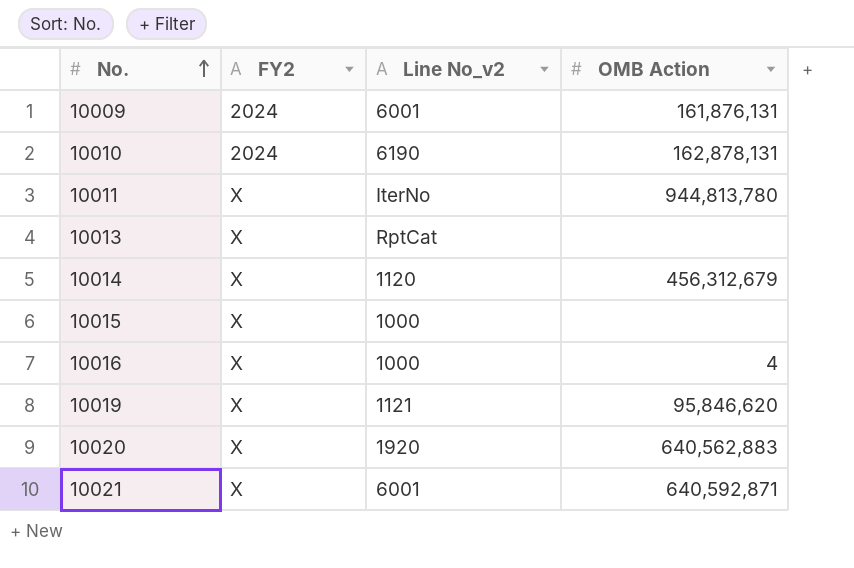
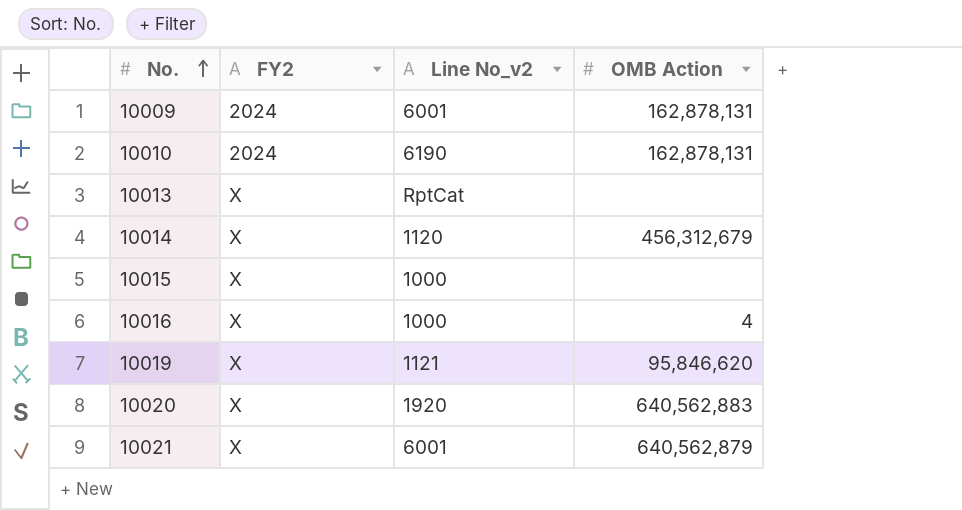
row 10011: X | IterNo | 944,813,780 -> none
10009 | OMB Action: 161,876,131 -> 162,878,131
10021 | OMB Action: 640,592,871 -> 640,562,879

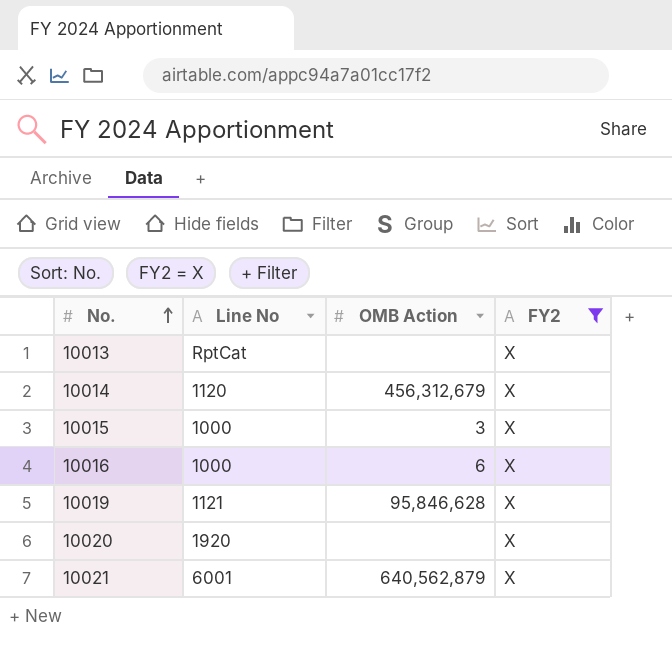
filter: none -> FY2 = X
column name: Line No_v2 -> Line No
column FY2 | position: 2 -> 4
10015 | OMB Action: none -> 3
10016 | OMB Action: 4 -> 6
10019 | OMB Action: 95,846,620 -> 95,846,628
10020 | OMB Action: 640,562,883 -> none

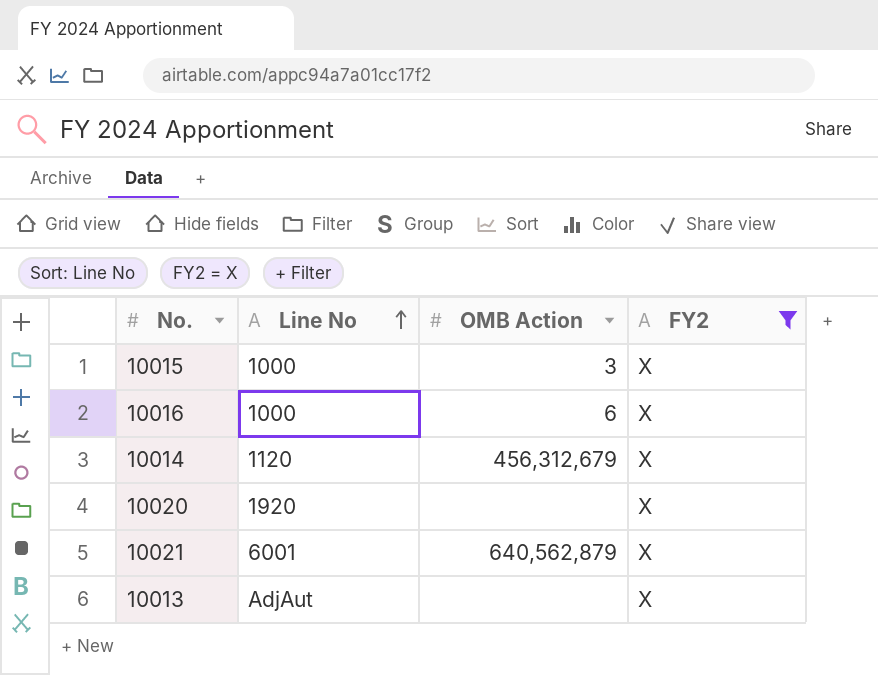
row order: No. ascending -> Line No ascending
row 10019: 1121 | 95,846,628 | X -> none
10013 | Line No: RptCat -> AdjAut

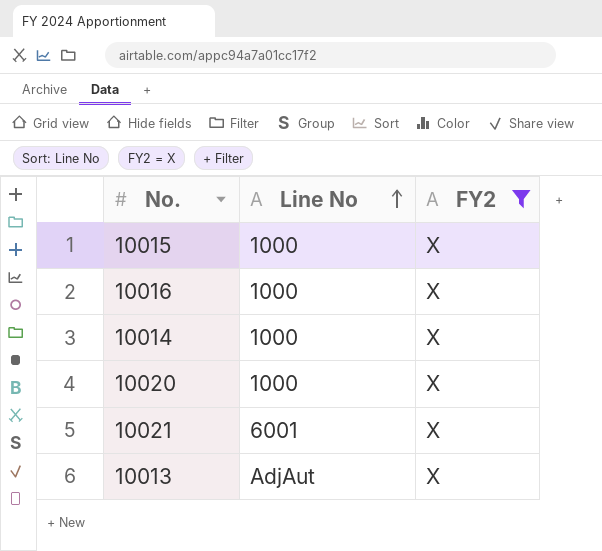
column OMB Action | position: 3 -> none
10014 | Line No: 1120 -> 1000
10020 | Line No: 1920 -> 1000

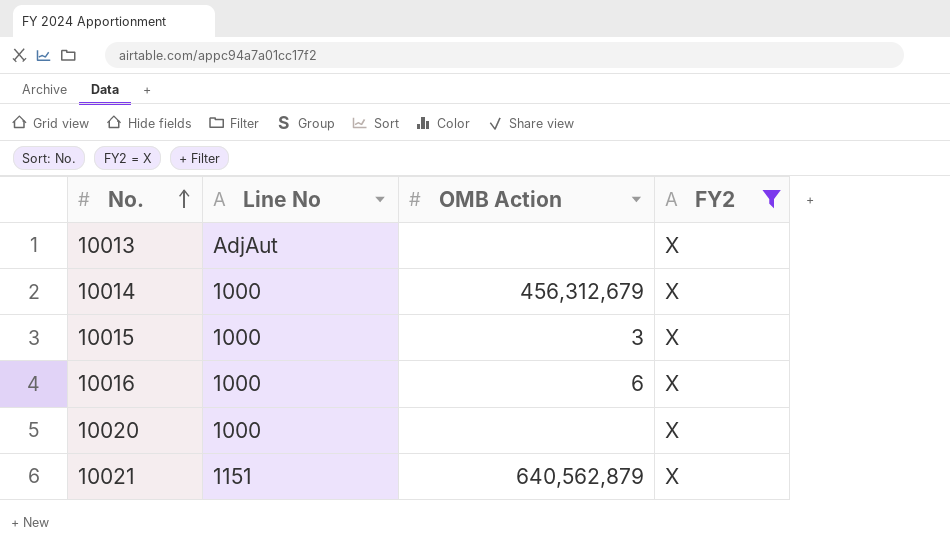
row order: Line No ascending -> No. ascending
column OMB Action | position: none -> 3
10021 | Line No: 6001 -> 1151

